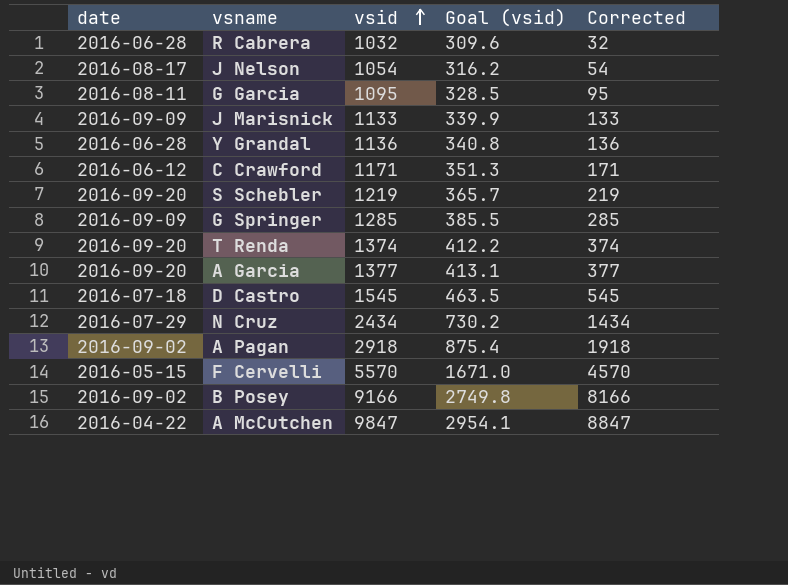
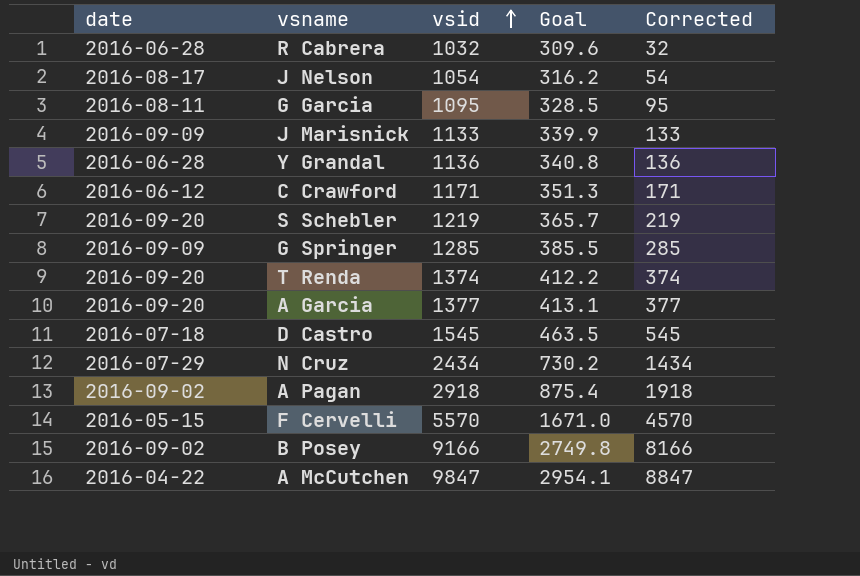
column name: Goal (vsid) -> Goal

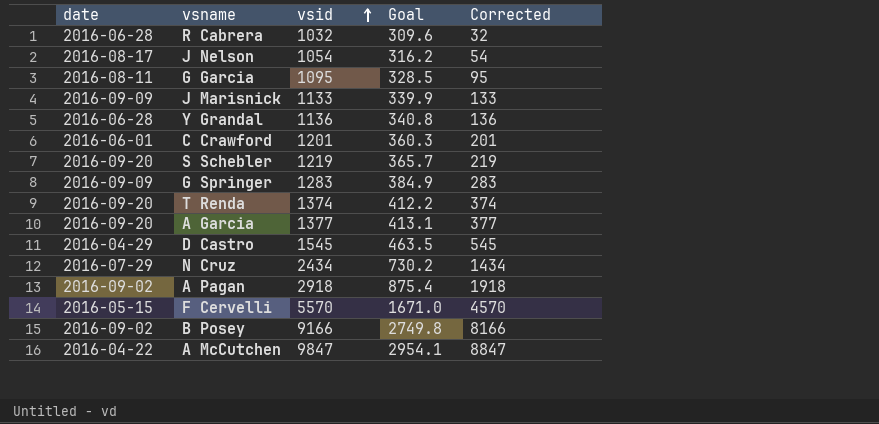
C Crawford | date: 2016-06-12 -> 2016-06-01
C Crawford | vsid: 1171 -> 1201
C Crawford | Goal: 351.3 -> 360.3
C Crawford | Corrected: 171 -> 201
G Springer | vsid: 1285 -> 1283
G Springer | Goal: 385.5 -> 384.9
G Springer | Corrected: 285 -> 283
D Castro | date: 2016-07-18 -> 2016-04-29

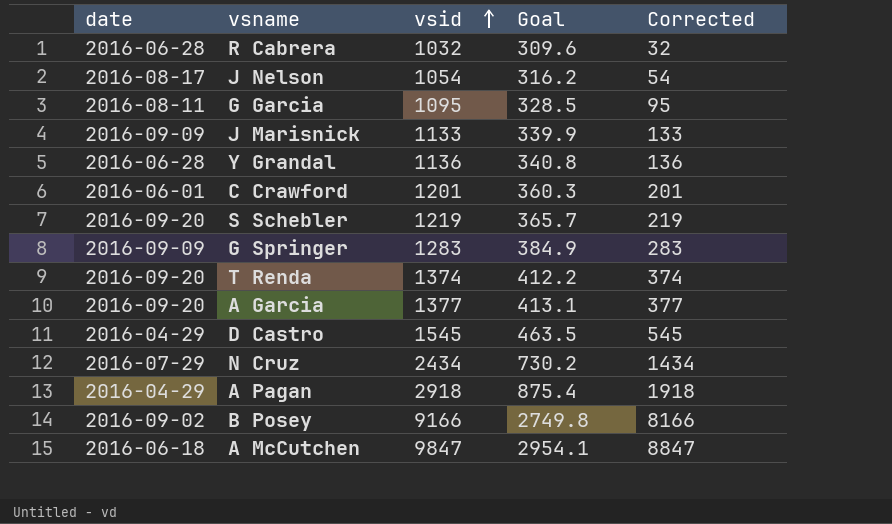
row F Cervelli: 2016-05-15 | 5570 | 1671.0 | 4570 -> none
A Pagan | date: 2016-09-02 -> 2016-04-29
A McCutchen | date: 2016-04-22 -> 2016-06-18

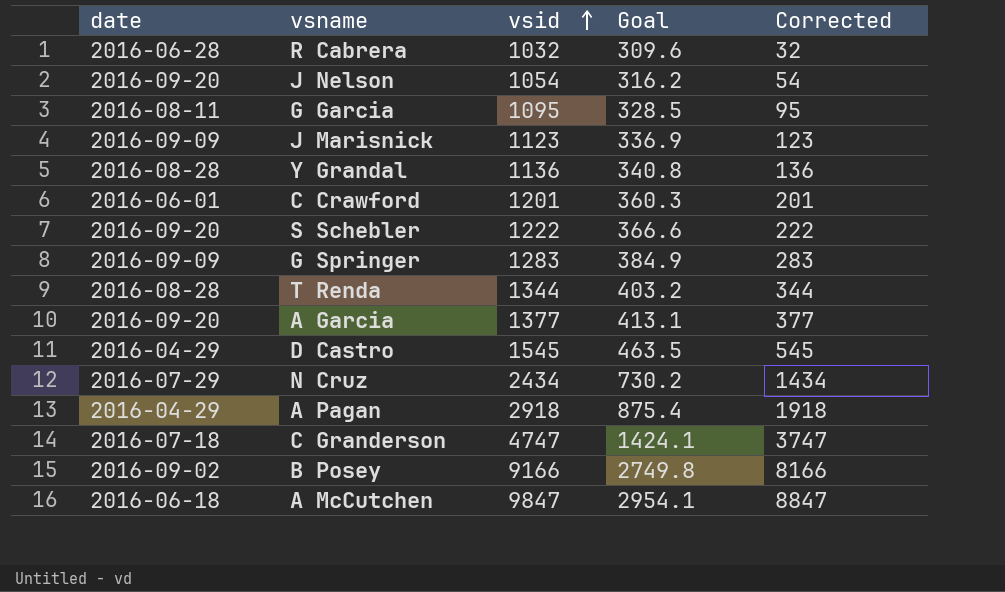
J Nelson | date: 2016-08-17 -> 2016-09-20
J Marisnick | vsid: 1133 -> 1123
J Marisnick | Goal: 339.9 -> 336.9
J Marisnick | Corrected: 133 -> 123
Y Grandal | date: 2016-06-28 -> 2016-08-28
S Schebler | vsid: 1219 -> 1222
S Schebler | Goal: 365.7 -> 366.6
S Schebler | Corrected: 219 -> 222
T Renda | date: 2016-09-20 -> 2016-08-28
T Renda | vsid: 1374 -> 1344
T Renda | Goal: 412.2 -> 403.2
T Renda | Corrected: 374 -> 344
row C Granderson: none -> 2016-07-18 | 4747 | 1424.1 | 3747

